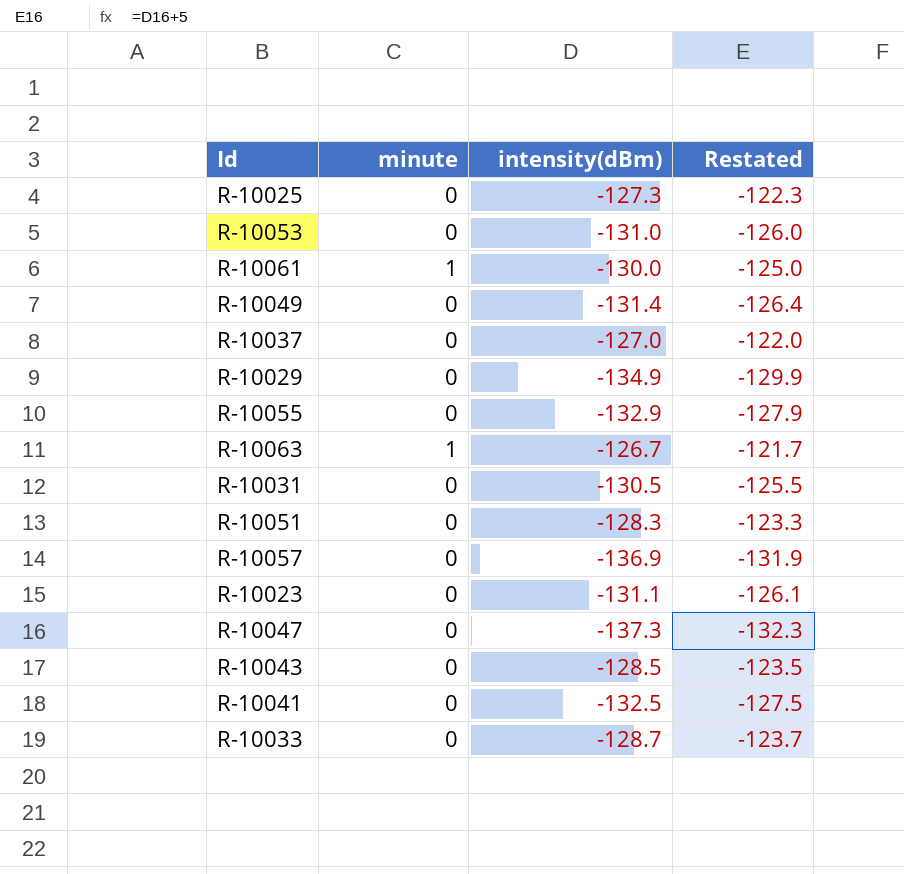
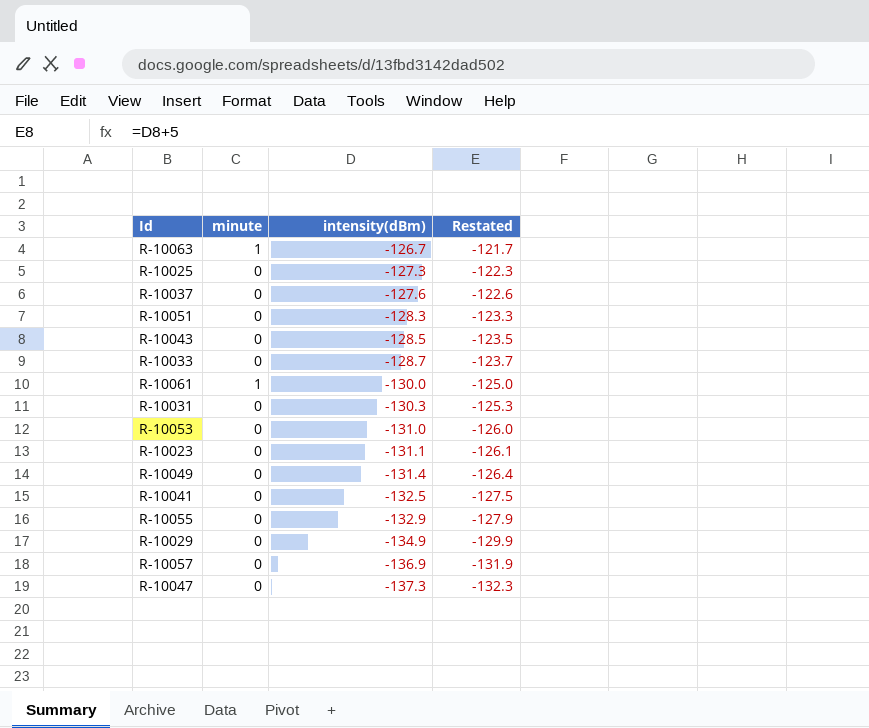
row order: none -> intensity(dBm) descending
R-10037 | intensity(dBm): -127.0 -> -127.6
R-10037 | Restated: -122.0 -> -122.6
R-10031 | intensity(dBm): -130.5 -> -130.3
R-10031 | Restated: -125.5 -> -125.3

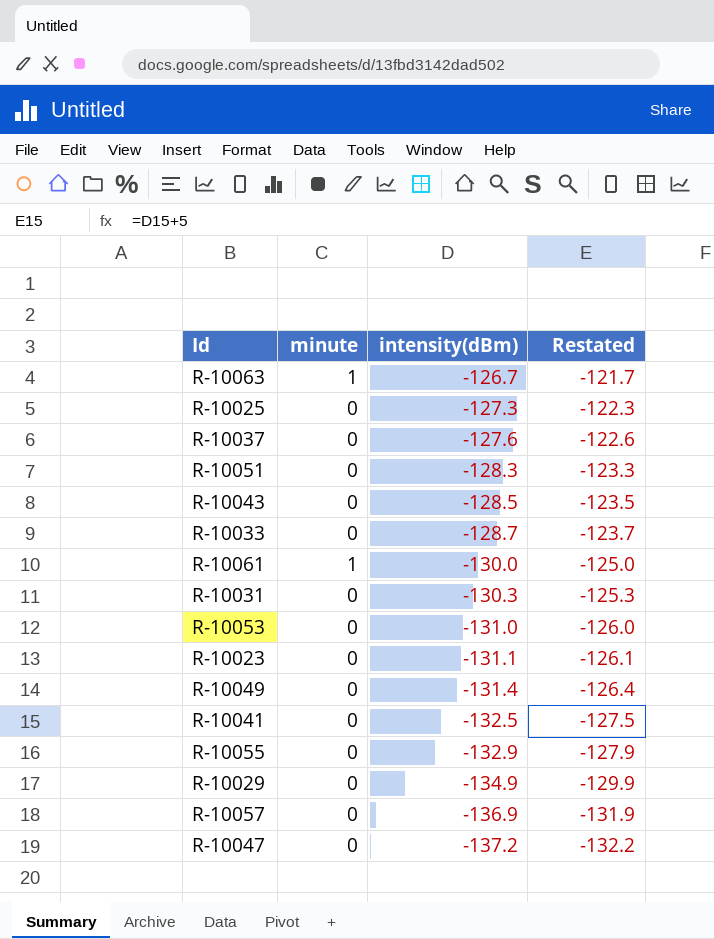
R-10047 | intensity(dBm): -137.3 -> -137.2
R-10047 | Restated: -132.3 -> -132.2

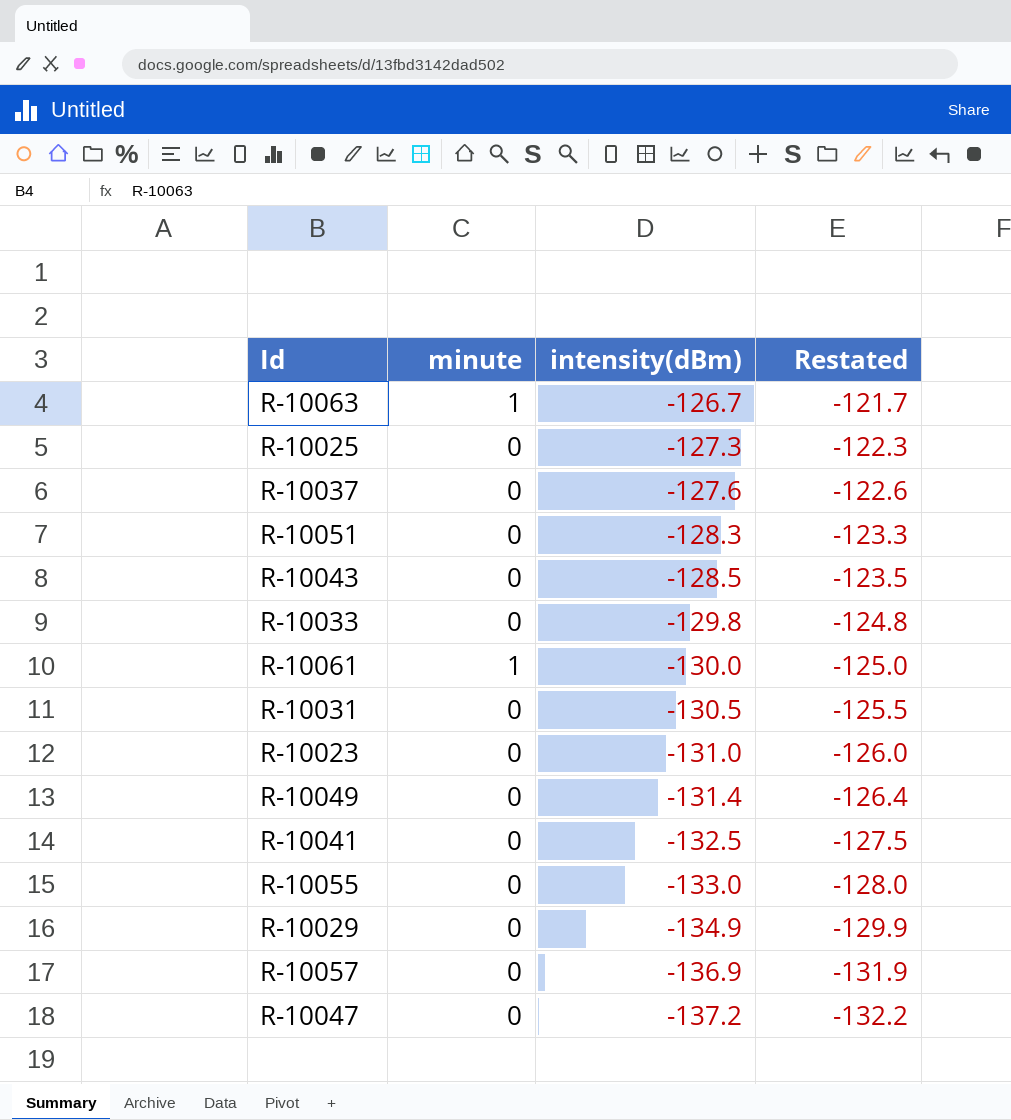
row R-10053: 0 | -131.0 | -126.0 -> none
R-10033 | intensity(dBm): -128.7 -> -129.8
R-10033 | Restated: -123.7 -> -124.8
R-10031 | intensity(dBm): -130.3 -> -130.5
R-10031 | Restated: -125.3 -> -125.5
R-10023 | intensity(dBm): -131.1 -> -131.0
R-10023 | Restated: -126.1 -> -126.0
R-10055 | intensity(dBm): -132.9 -> -133.0
R-10055 | Restated: -127.9 -> -128.0

